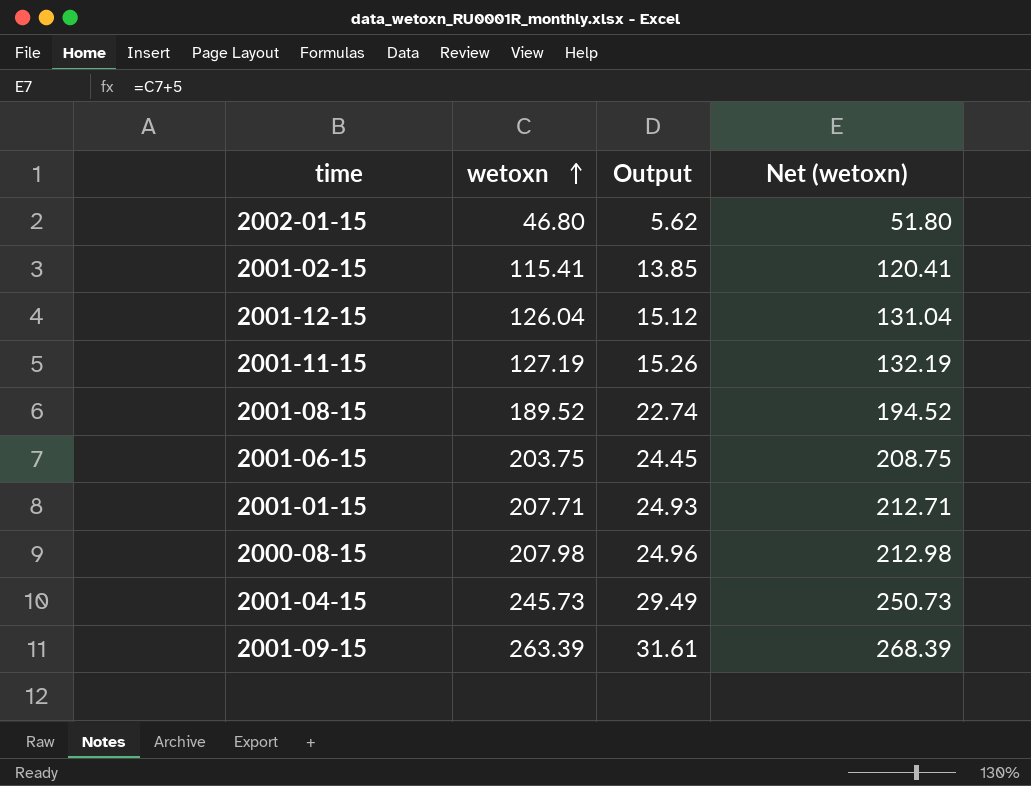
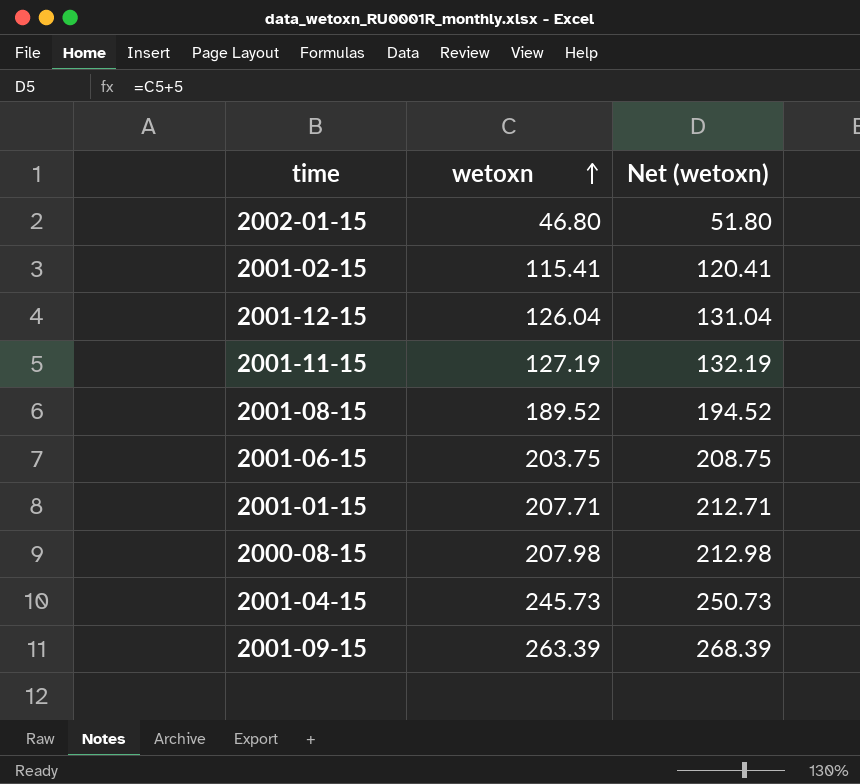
column Output | formula: [wetoxn] * 0.12 -> none

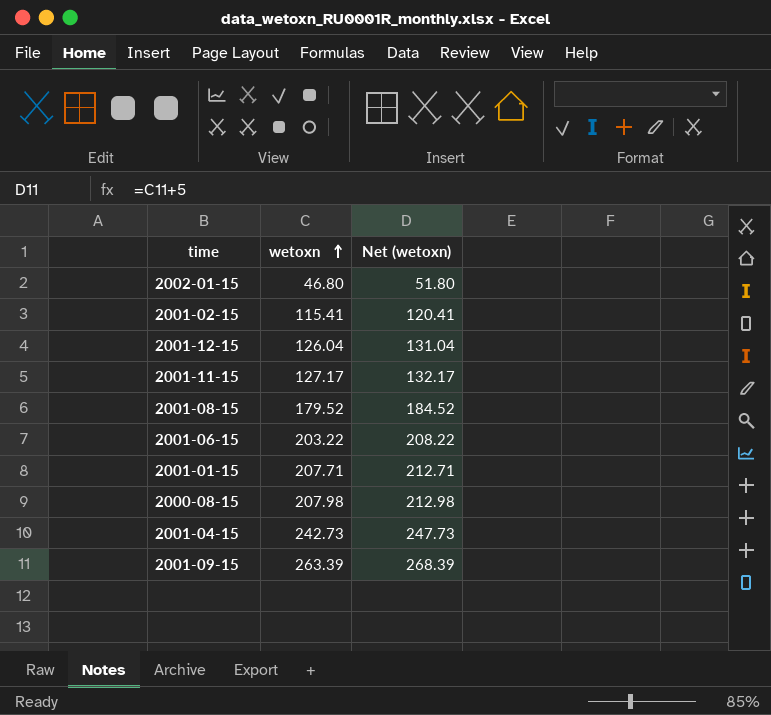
2001-11-15 | wetoxn: 127.19 -> 127.17
2001-11-15 | Net (wetoxn): 132.19 -> 132.17
2001-08-15 | wetoxn: 189.52 -> 179.52
2001-08-15 | Net (wetoxn): 194.52 -> 184.52
2001-06-15 | wetoxn: 203.75 -> 203.22
2001-06-15 | Net (wetoxn): 208.75 -> 208.22
2001-04-15 | wetoxn: 245.73 -> 242.73
2001-04-15 | Net (wetoxn): 250.73 -> 247.73

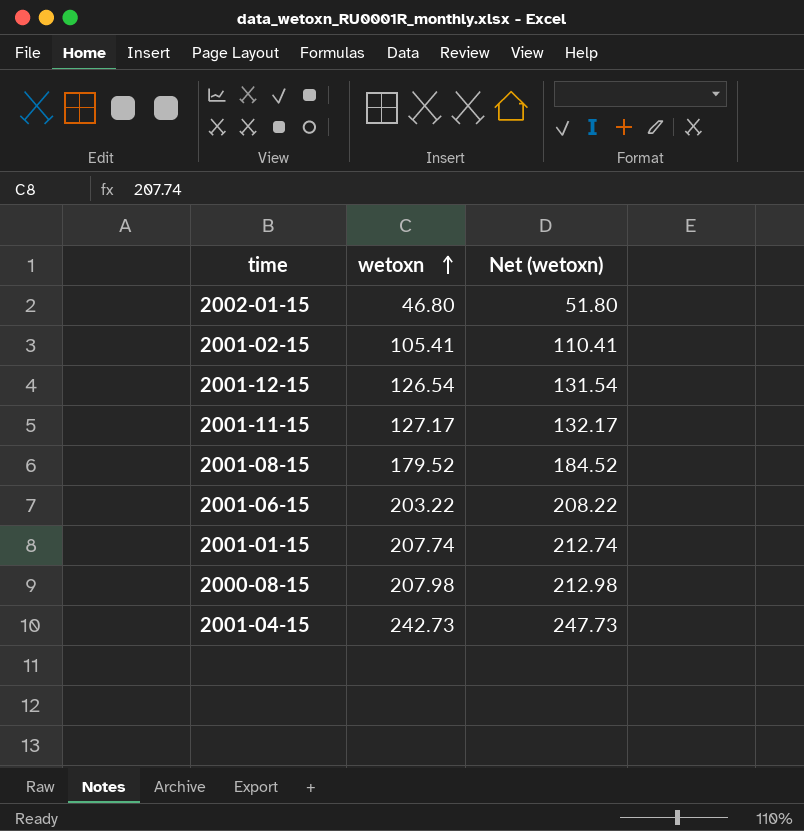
row 2001-09-15: 263.39 | 268.39 -> none
2001-02-15 | wetoxn: 115.41 -> 105.41
2001-02-15 | Net (wetoxn): 120.41 -> 110.41
2001-12-15 | wetoxn: 126.04 -> 126.54
2001-12-15 | Net (wetoxn): 131.04 -> 131.54
2001-01-15 | wetoxn: 207.71 -> 207.74
2001-01-15 | Net (wetoxn): 212.71 -> 212.74

